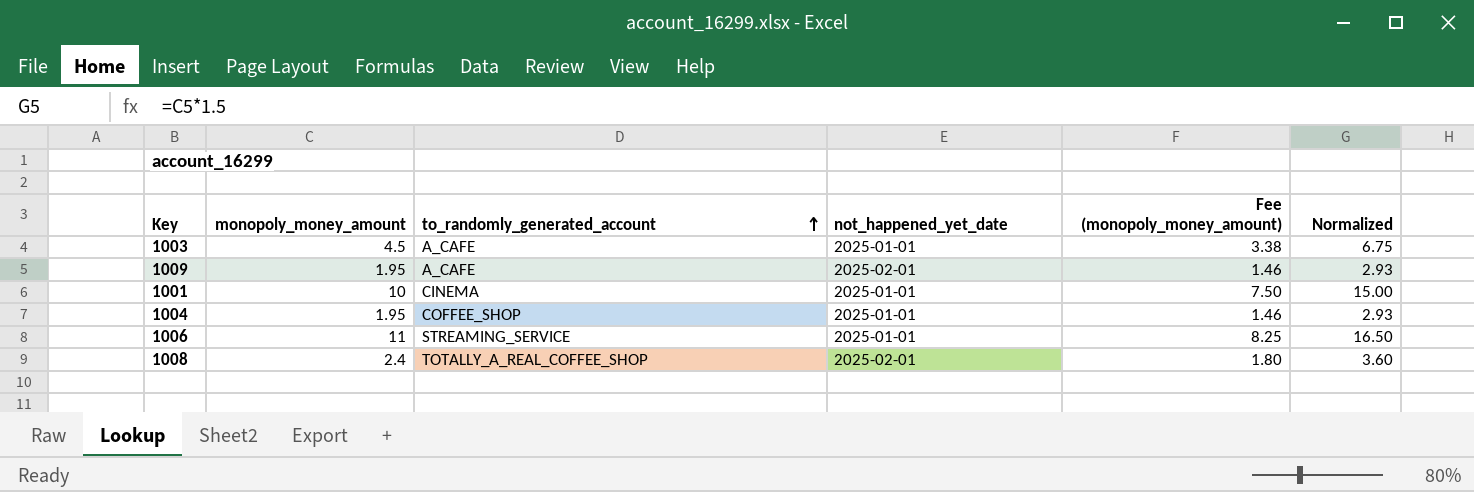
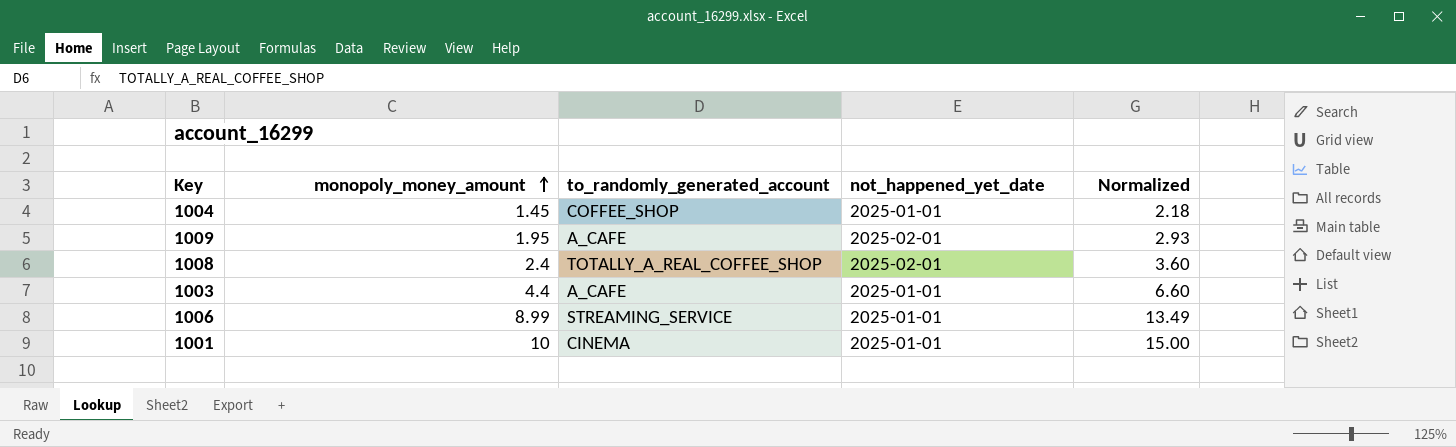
row order: to_randomly_generated_account ascending -> monopoly_money_amount ascending
column Fee (monopoly_money_amount) | formula: [monopoly_money_amount] * 0.75 -> none
1004 | monopoly_money_amount: 1.95 -> 1.45
1004 | Normalized: 2.93 -> 2.18
1003 | monopoly_money_amount: 4.5 -> 4.4
1003 | Normalized: 6.75 -> 6.60
1006 | monopoly_money_amount: 11 -> 8.99
1006 | Normalized: 16.50 -> 13.49

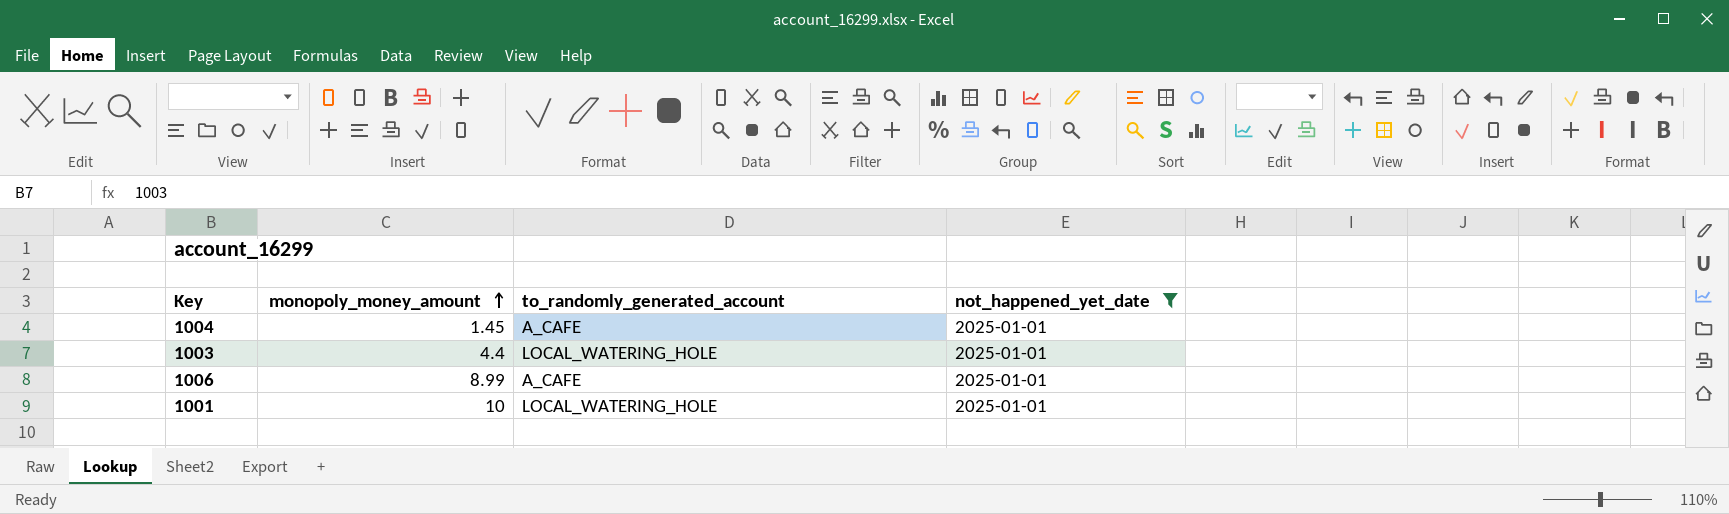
filter: none -> not_happened_yet_date = 2025-01-01
column Normalized | formula: [monopoly_money_amount] * 1.5 -> none
1004 | to_randomly_generated_account: COFFEE_SHOP -> A_CAFE
1003 | to_randomly_generated_account: A_CAFE -> LOCAL_WATERING_HOLE
1006 | to_randomly_generated_account: STREAMING_SERVICE -> A_CAFE
1001 | to_randomly_generated_account: CINEMA -> LOCAL_WATERING_HOLE

